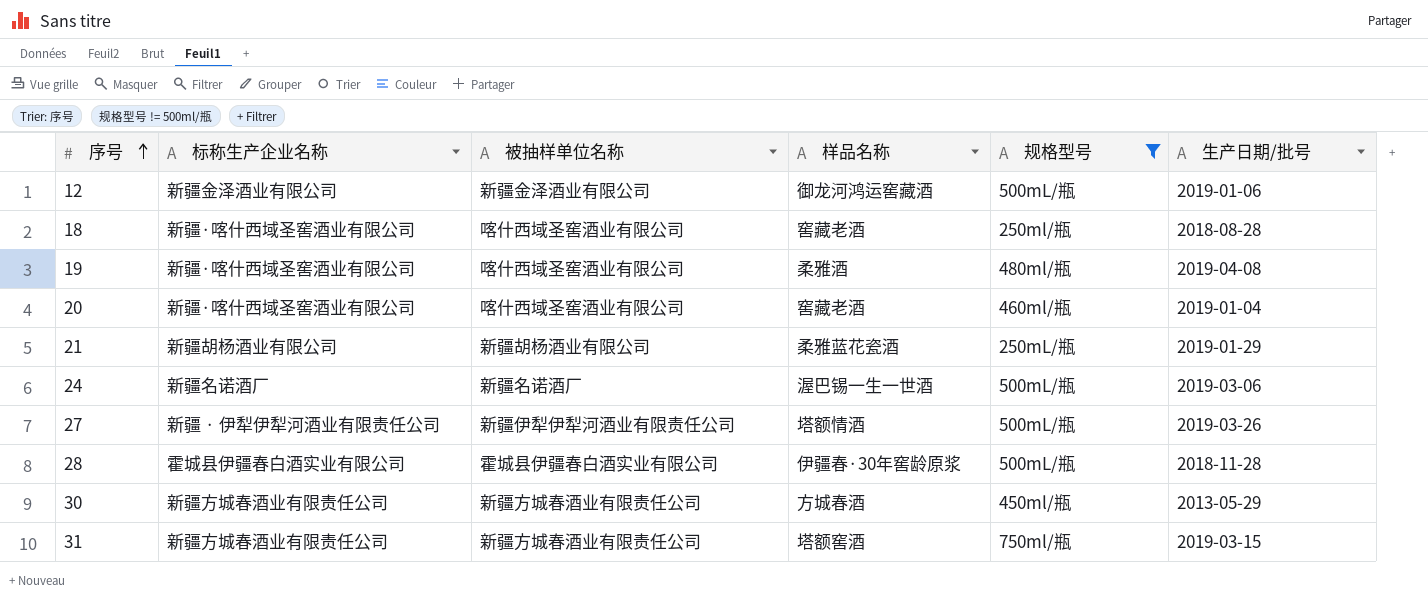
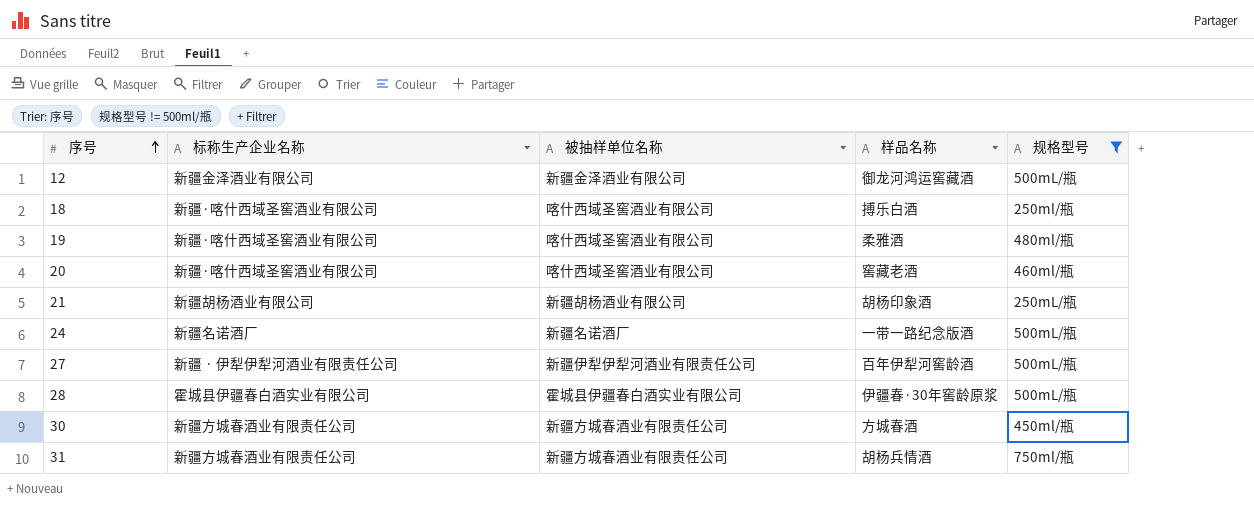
column 生产日期/批号 | position: 6 -> none
18 | 样品名称: 窖藏老酒 -> 搏乐白酒
21 | 样品名称: 柔雅蓝花瓷酒 -> 胡杨印象酒
24 | 样品名称: 渥巴锡一生一世酒 -> 一带一路纪念版酒
27 | 样品名称: 塔额情酒 -> 百年伊犁河窖龄酒
31 | 样品名称: 塔额窖酒 -> 胡杨兵情酒

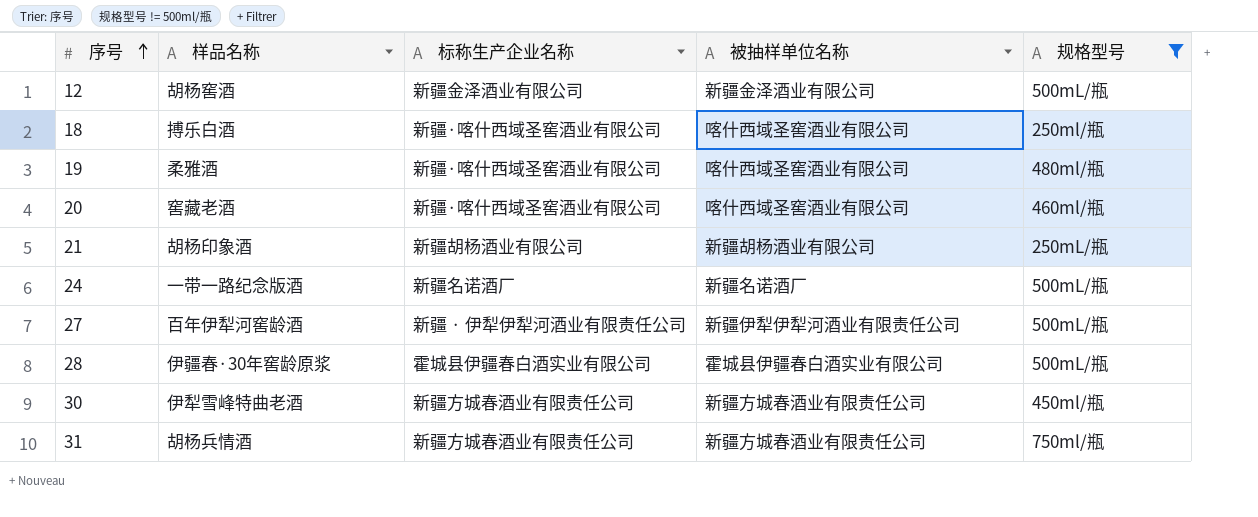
column 样品名称 | position: 4 -> 2
12 | 样品名称: 御龙河鸿运窖藏酒 -> 胡杨窖酒
30 | 样品名称: 方城春酒 -> 伊犁雪峰特曲老酒

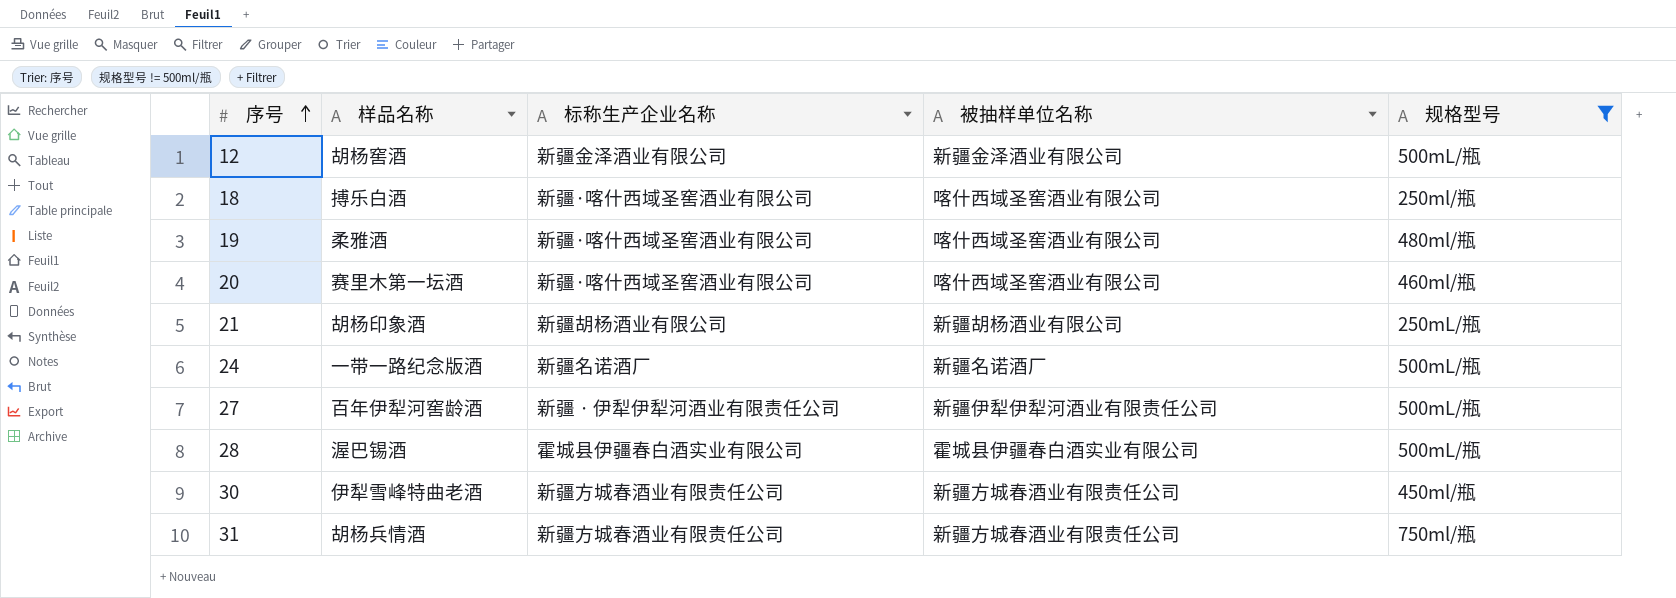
20 | 样品名称: 窖藏老酒 -> 赛里木第一坛酒
28 | 样品名称: 伊疆春·30年窖龄原浆 -> 渥巴锡酒

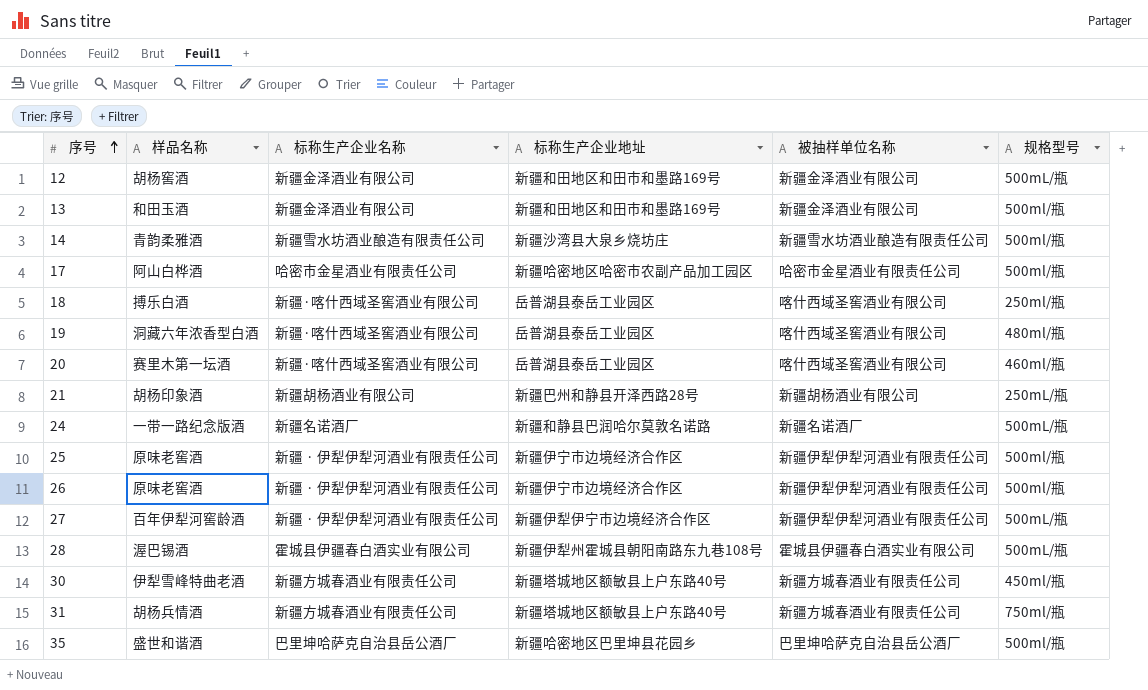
filter: 规格型号 != 500ml/瓶 -> none
column 标称生产企业地址 | position: none -> 4
19 | 样品名称: 柔雅酒 -> 洞藏六年浓香型白酒

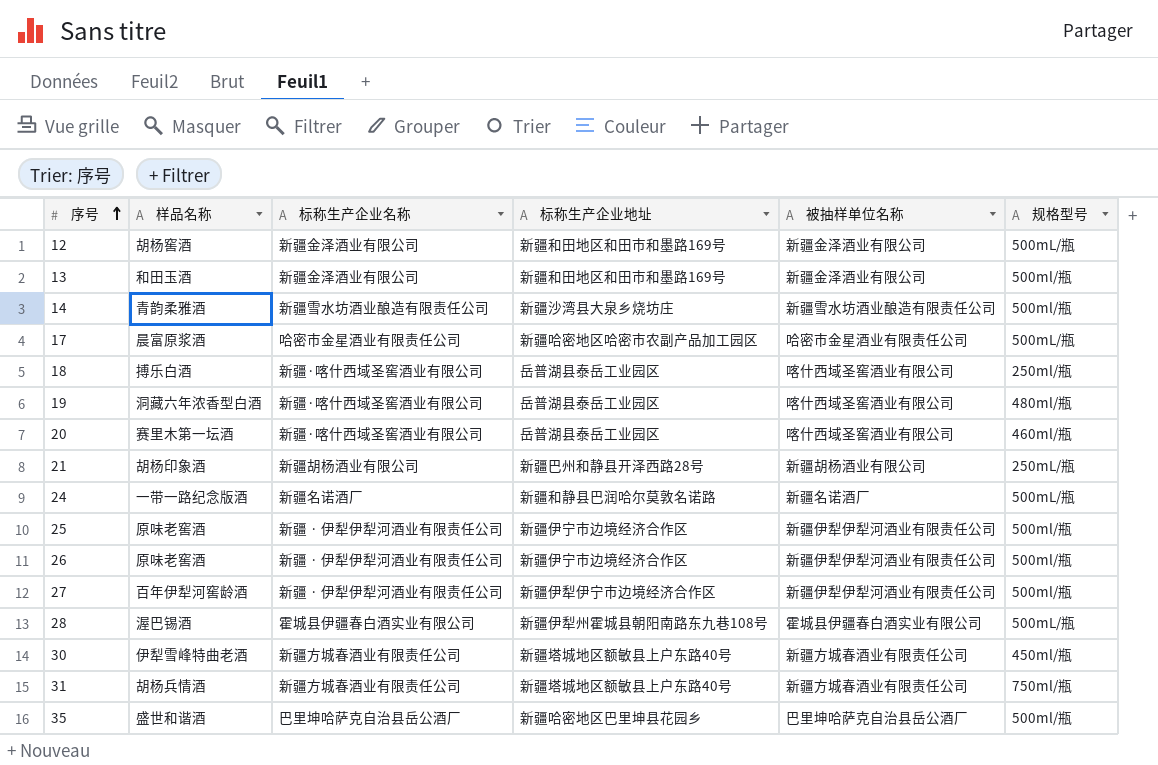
17 | 样品名称: 阿山白桦酒 -> 晨富原浆酒
17 | 规格型号: 500ml/瓶 -> 500mL/瓶
27 | 规格型号: 500mL/瓶 -> 500ml/瓶

